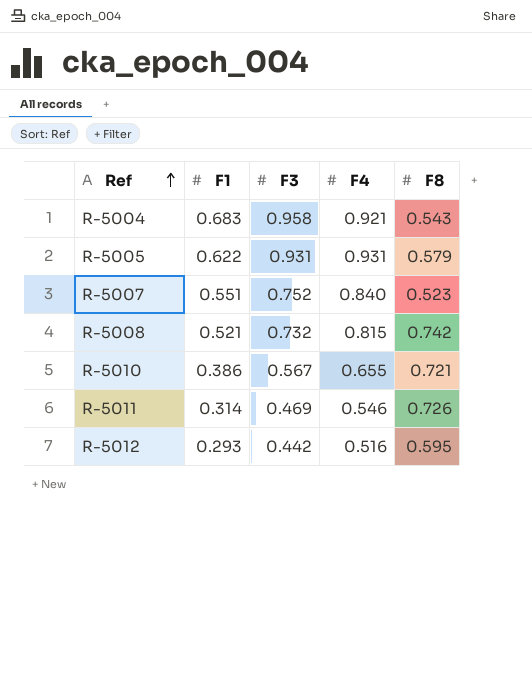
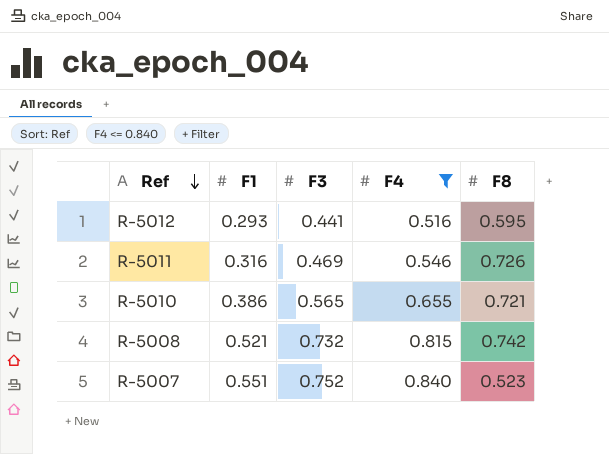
filter: none -> F4 <= 0.840
row order: Ref ascending -> Ref descending
R-5012 | F3: 0.442 -> 0.441
R-5011 | F1: 0.314 -> 0.316
R-5010 | F3: 0.567 -> 0.565

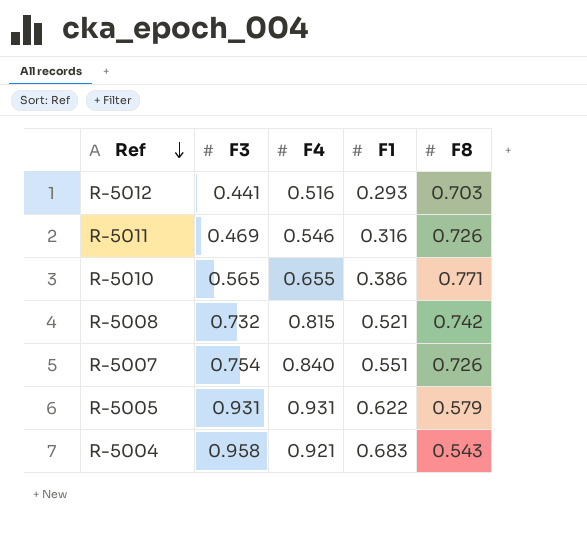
filter: F4 <= 0.840 -> none
column F1 | position: 2 -> 4
R-5012 | F8: 0.595 -> 0.703
R-5010 | F8: 0.721 -> 0.771
R-5007 | F3: 0.752 -> 0.754
R-5007 | F8: 0.523 -> 0.726

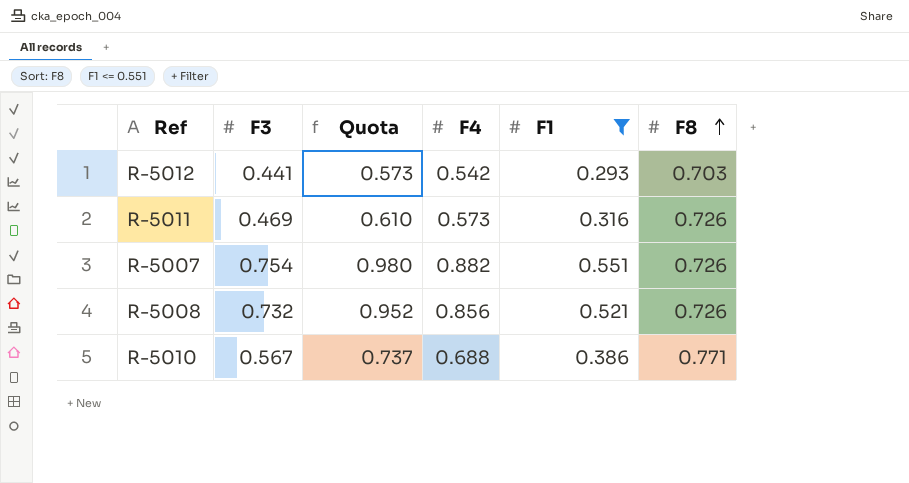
filter: none -> F1 <= 0.551
row order: Ref descending -> F8 ascending
column Quota | formula: none -> [F3] * 1.3
R-5012 | F4: 0.516 -> 0.542
R-5011 | F4: 0.546 -> 0.573
R-5007 | F4: 0.840 -> 0.882
R-5008 | F4: 0.815 -> 0.856
R-5008 | F8: 0.742 -> 0.726
R-5010 | F3: 0.565 -> 0.567
R-5010 | F4: 0.655 -> 0.688

